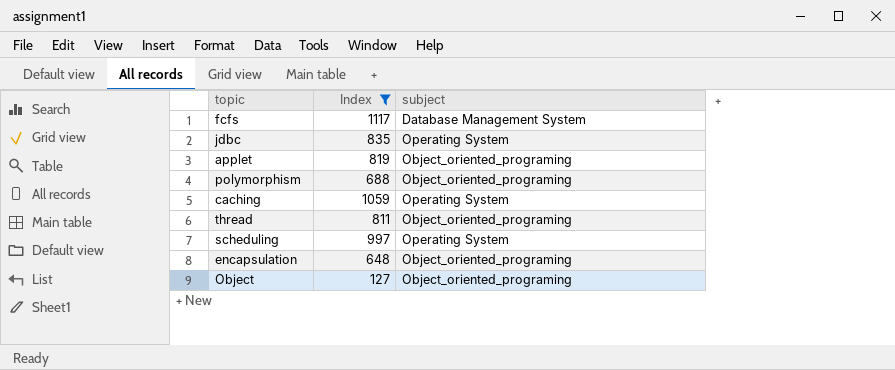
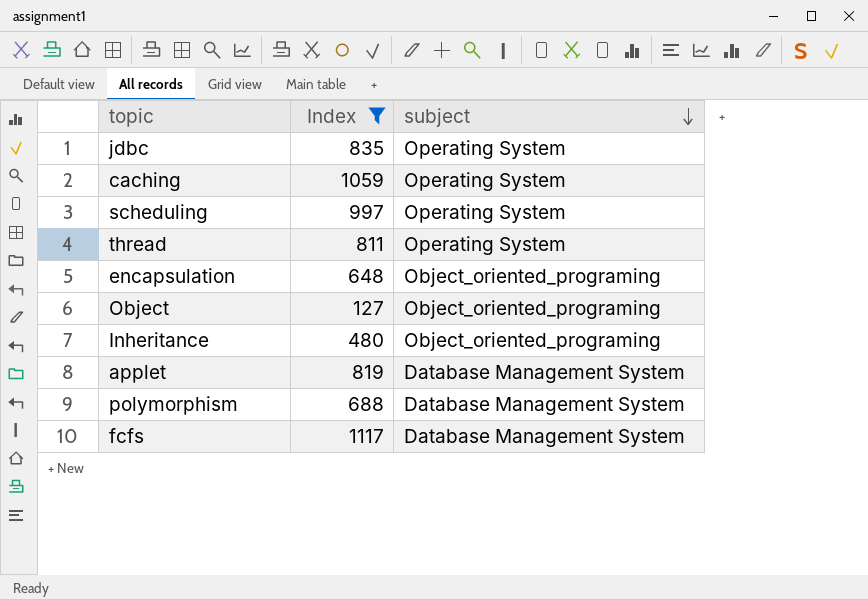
row order: none -> subject descending
thread | subject: Object_oriented_programing -> Operating System
row Inheritance: none -> 480 | Object_oriented_programing
applet | subject: Object_oriented_programing -> Database Management System
polymorphism | subject: Object_oriented_programing -> Database Management System

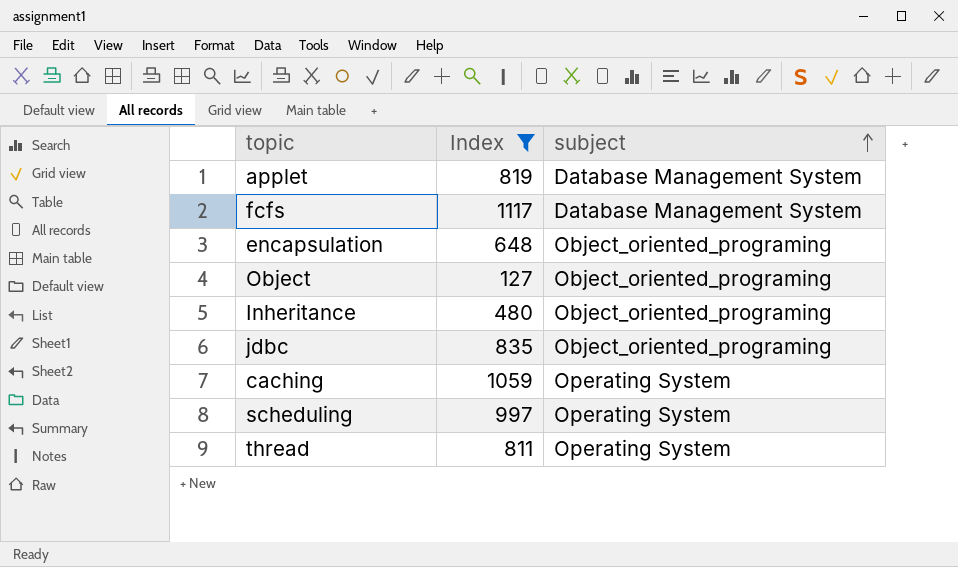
row order: subject descending -> subject ascending
row polymorphism: 688 | Database Management System -> none
jdbc | subject: Operating System -> Object_oriented_programing

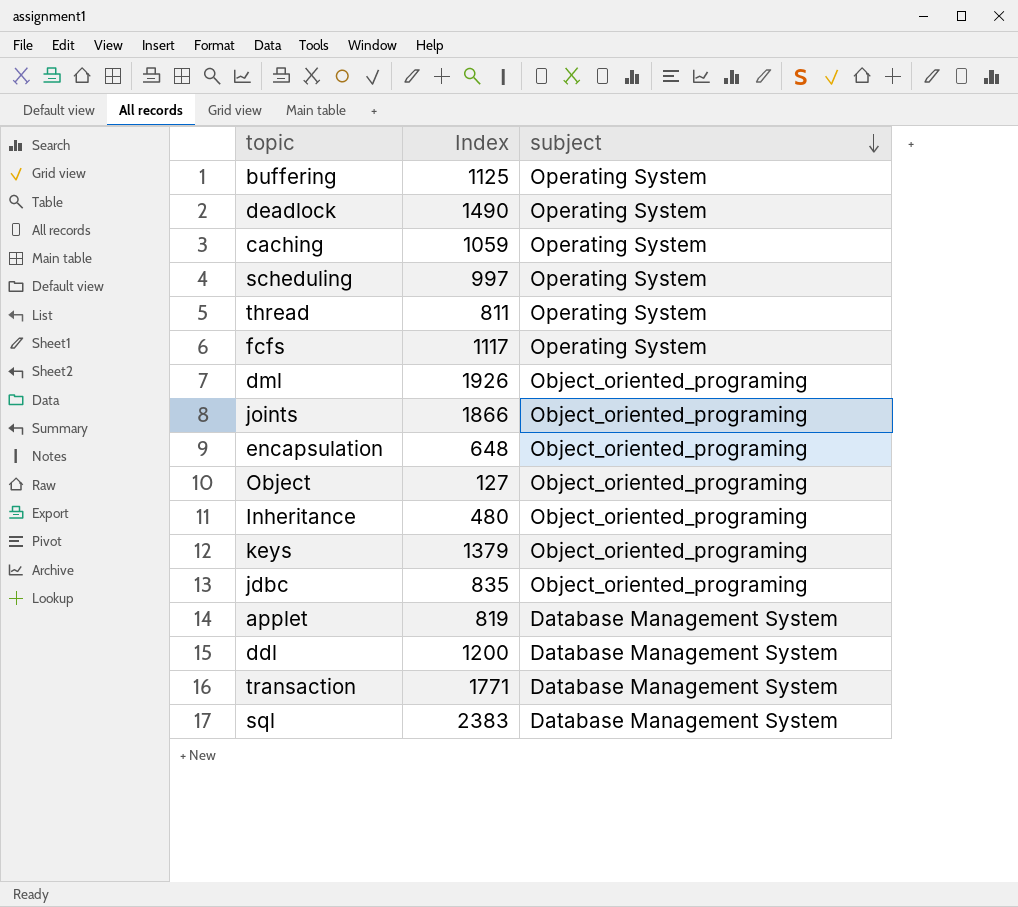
filter: Index <= 1117 -> none
row order: subject ascending -> subject descending
fcfs | subject: Database Management System -> Operating System

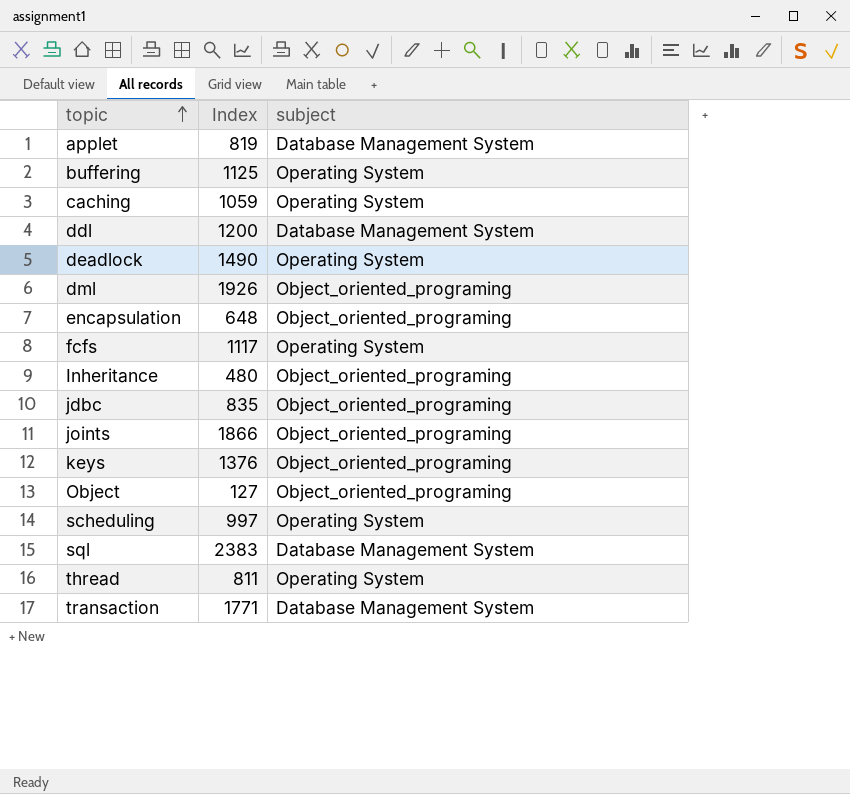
row order: subject descending -> topic ascending
keys | Index: 1379 -> 1376

